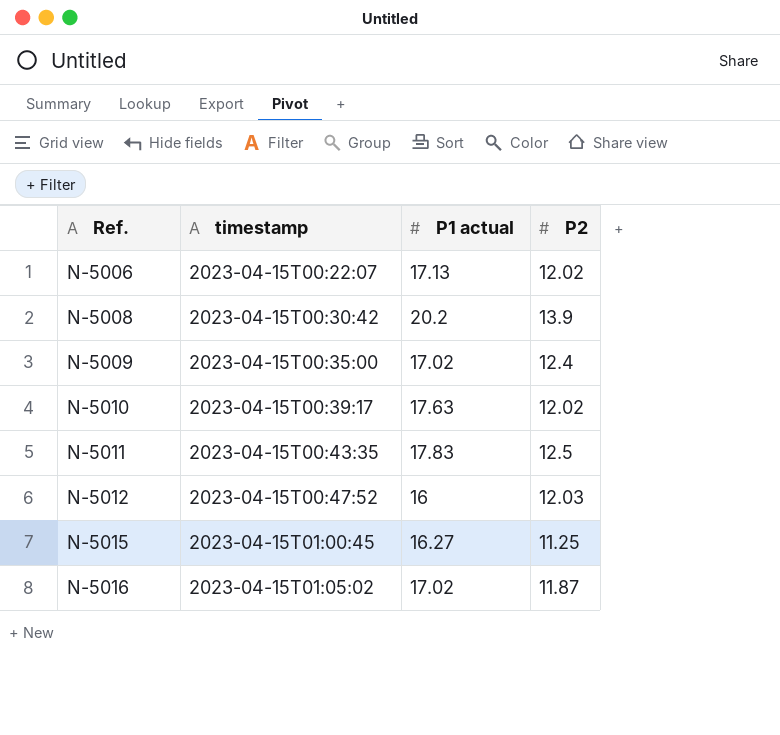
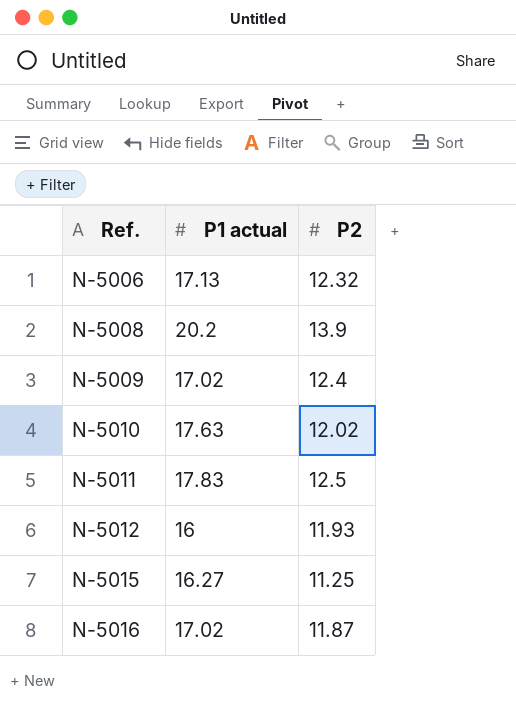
column timestamp | position: 2 -> none
N-5006 | P2: 12.02 -> 12.32
N-5012 | P2: 12.03 -> 11.93

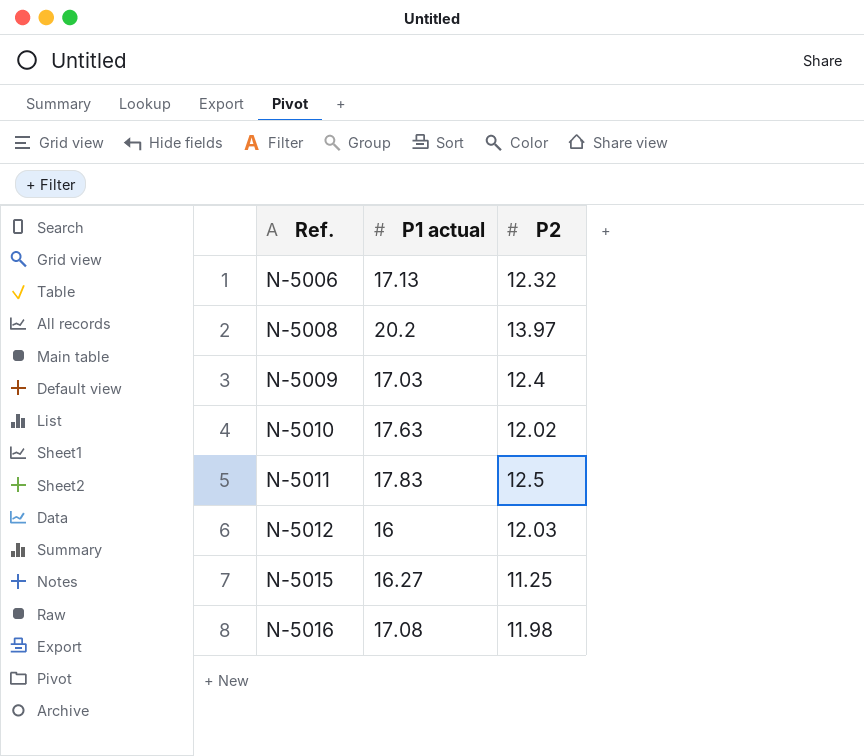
N-5008 | P2: 13.9 -> 13.97
N-5009 | P1 actual: 17.02 -> 17.03
N-5012 | P2: 11.93 -> 12.03
N-5016 | P1 actual: 17.02 -> 17.08
N-5016 | P2: 11.87 -> 11.98

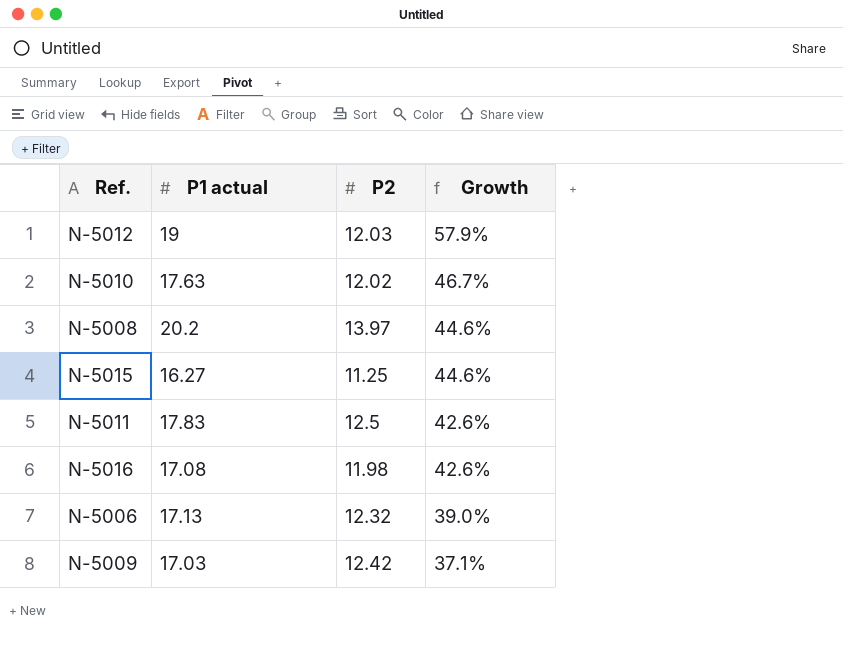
row order: Ref. ascending -> Growth descending
column Growth | formula: none -> ([P1 actual] - [P2]) / [P2]
N-5012 | P1 actual: 16 -> 19
N-5009 | P2: 12.4 -> 12.42

